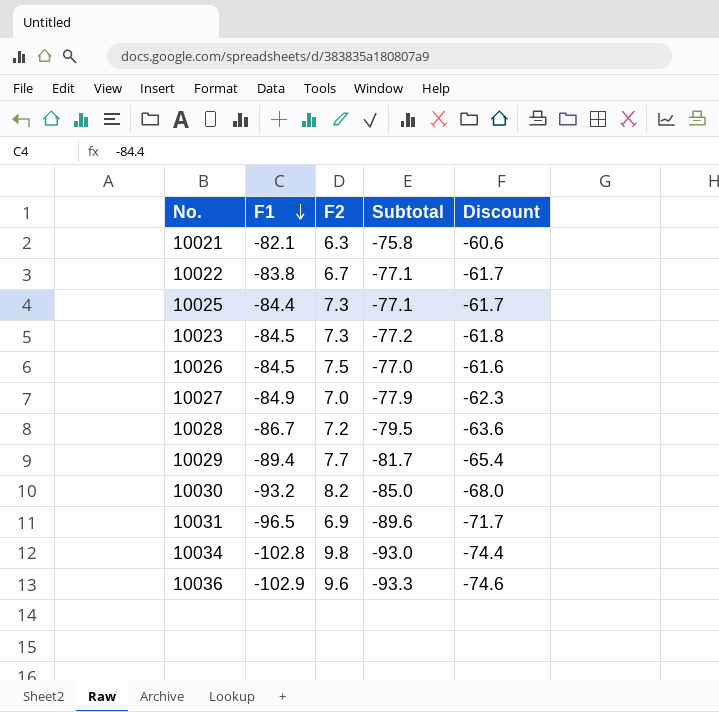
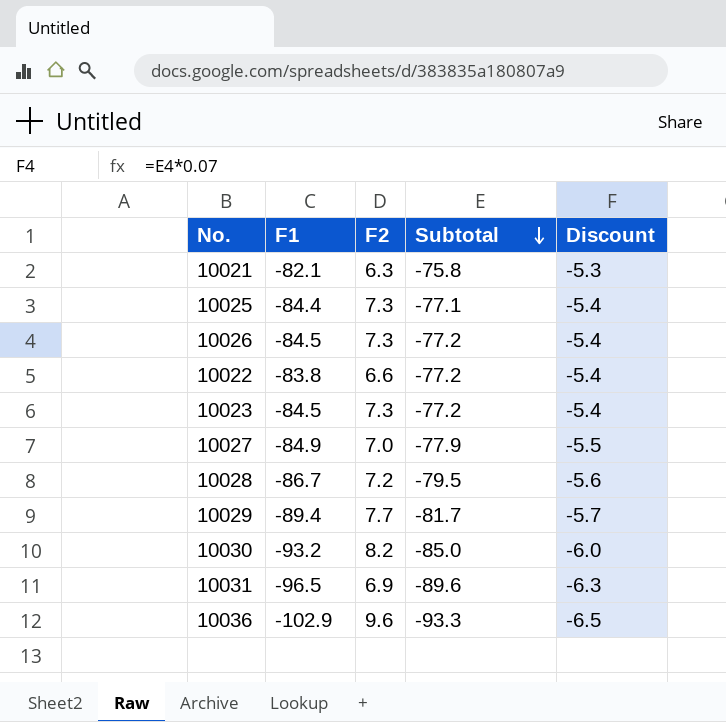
row order: F1 descending -> Subtotal descending
column Discount | formula: [Subtotal] * 0.8 -> [Subtotal] * 0.07
row 10034: -102.8 | 9.8 | -93.0 | -74.4 -> none
10026 | F2: 7.5 -> 7.3
10026 | Subtotal: -77.0 -> -77.2
10022 | F2: 6.7 -> 6.6
10022 | Subtotal: -77.1 -> -77.2

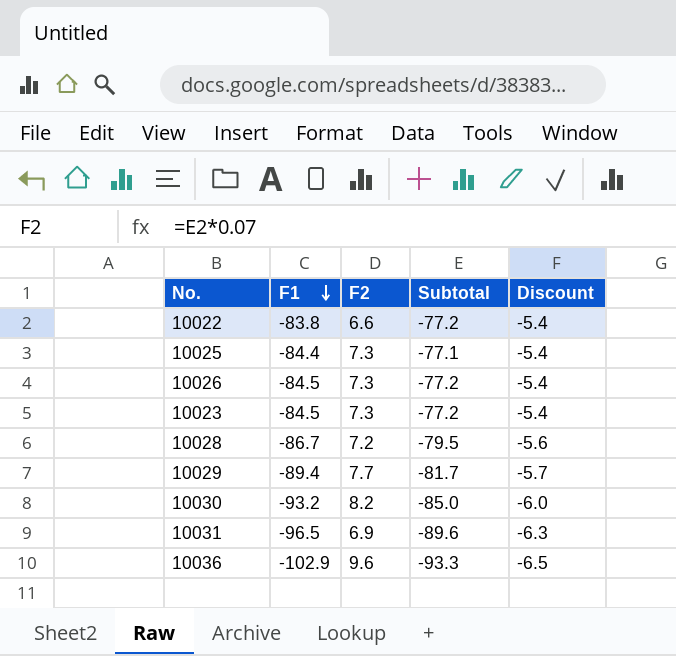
row order: Subtotal descending -> F1 descending
row 10021: -82.1 | 6.3 | -75.8 | -5.3 -> none
row 10027: -84.9 | 7.0 | -77.9 | -5.5 -> none

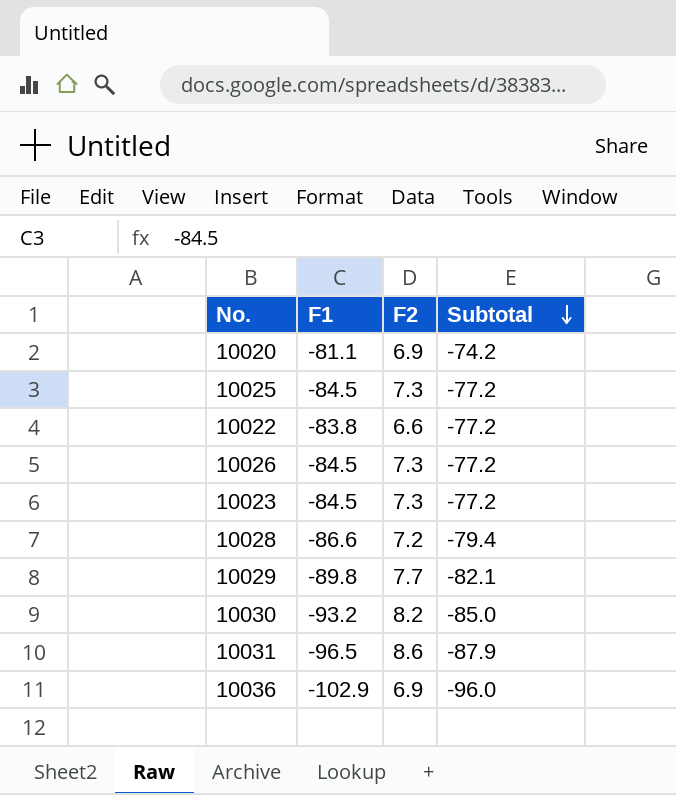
row order: F1 descending -> Subtotal descending
column Discount | formula: [Subtotal] * 0.07 -> none
row 10020: none -> -81.1 | 6.9 | -74.2
10025 | F1: -84.4 -> -84.5
10025 | Subtotal: -77.1 -> -77.2
10028 | F1: -86.7 -> -86.6
10028 | Subtotal: -79.5 -> -79.4
10029 | F1: -89.4 -> -89.8
10029 | Subtotal: -81.7 -> -82.1
10031 | F2: 6.9 -> 8.6
10031 | Subtotal: -89.6 -> -87.9
10036 | F2: 9.6 -> 6.9
10036 | Subtotal: -93.3 -> -96.0

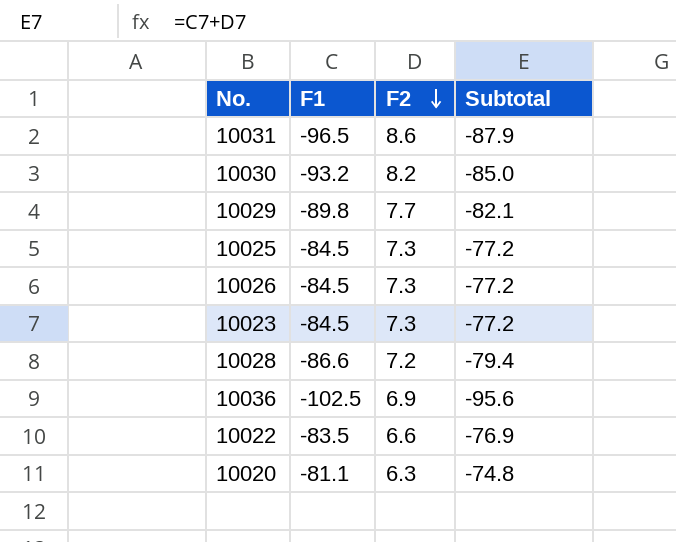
row order: Subtotal descending -> F2 descending
10036 | F1: -102.9 -> -102.5
10036 | Subtotal: -96.0 -> -95.6
10022 | F1: -83.8 -> -83.5
10022 | Subtotal: -77.2 -> -76.9
10020 | F2: 6.9 -> 6.3
10020 | Subtotal: -74.2 -> -74.8

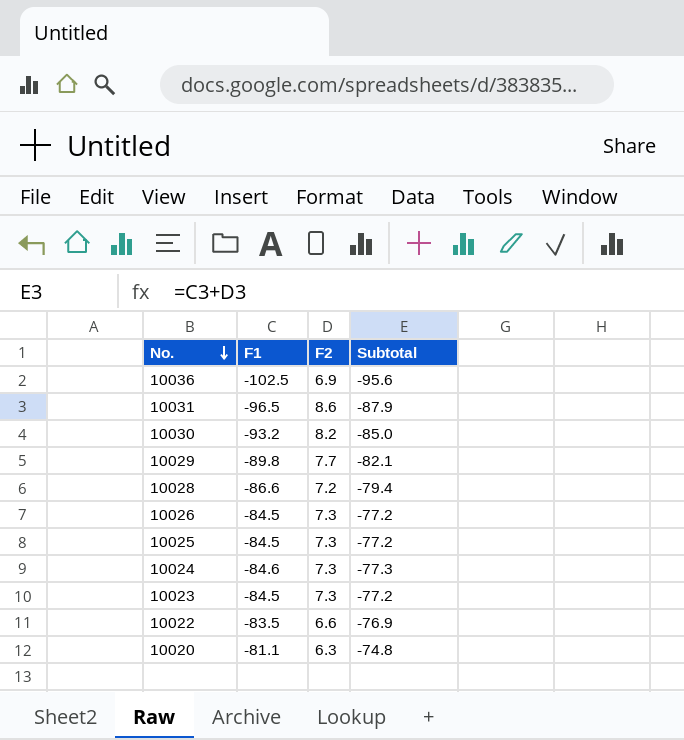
row order: F2 descending -> No. descending
row 10024: none -> -84.6 | 7.3 | -77.3

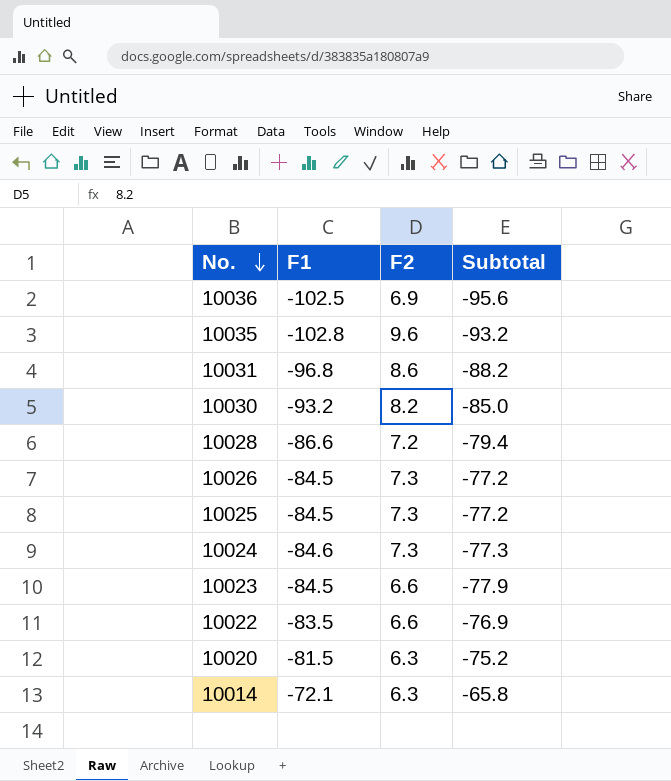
row 10029: -89.8 | 7.7 | -82.1 -> none
row 10035: none -> -102.8 | 9.6 | -93.2
10031 | F1: -96.5 -> -96.8
10031 | Subtotal: -87.9 -> -88.2
10023 | F2: 7.3 -> 6.6
10023 | Subtotal: -77.2 -> -77.9
10020 | F1: -81.1 -> -81.5
10020 | Subtotal: -74.8 -> -75.2
row 10014: none -> -72.1 | 6.3 | -65.8

